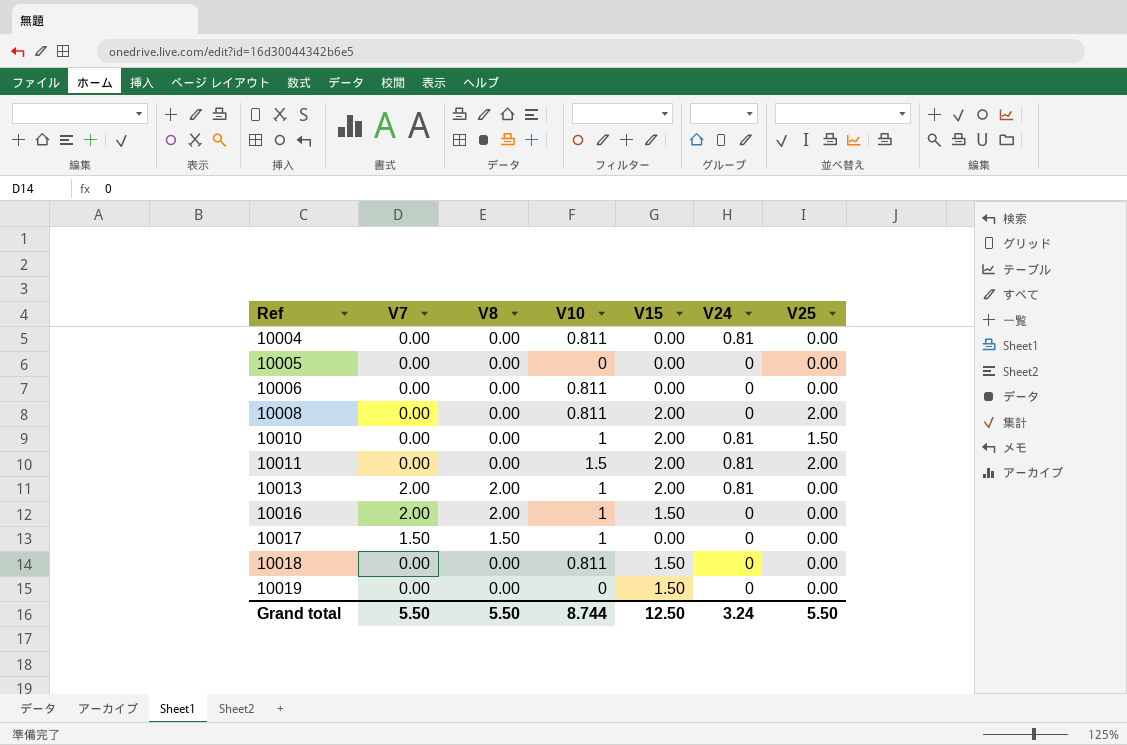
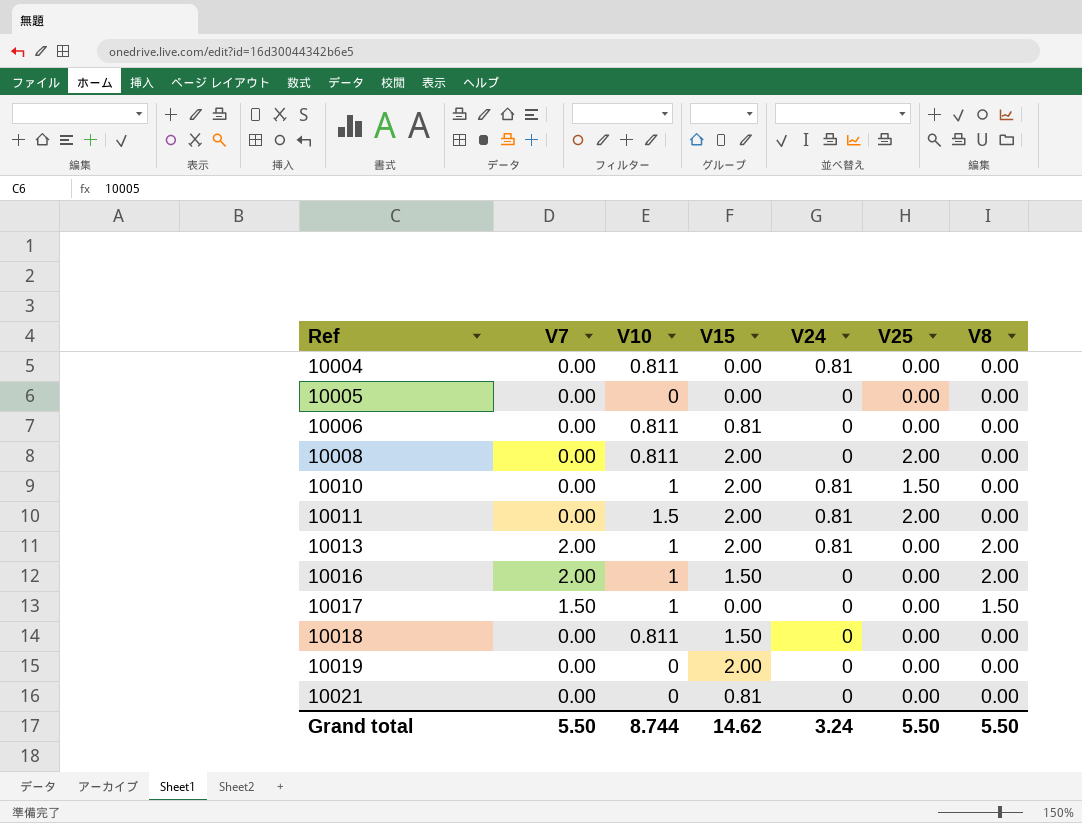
column V8 | position: 3 -> 7
10006 | V15: 0.00 -> 0.81
10019 | V15: 1.50 -> 2.00
row 10021: none -> 0.00 | 0 | 0.81 | 0 | 0.00 | 0.00
Grand total | V15: 12.50 -> 14.62

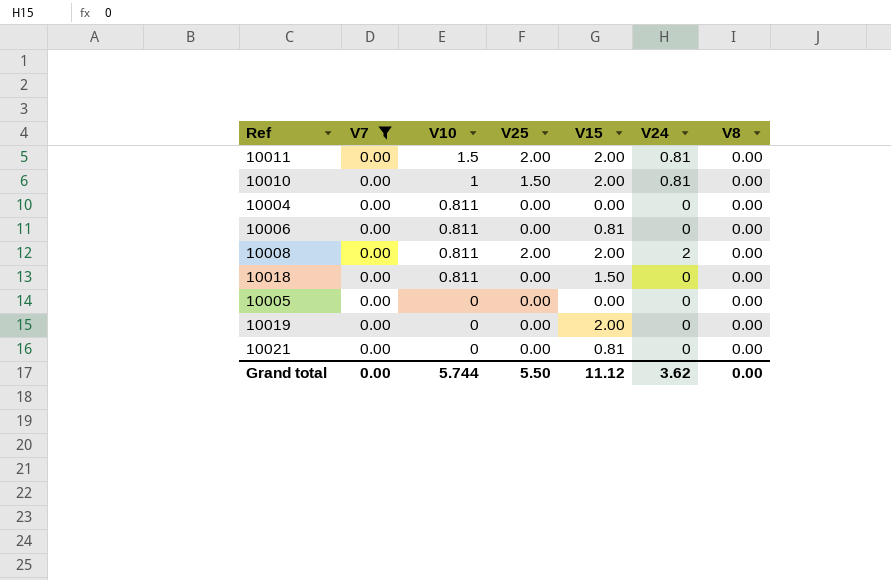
filter: none -> V7 = 0.00
row order: Ref ascending -> V10 descending
column V25 | position: 6 -> 4
10004 | V24: 0.81 -> 0
10008 | V24: 0 -> 2
Grand total | V7: 5.50 -> 0.00
Grand total | V10: 8.744 -> 5.744
Grand total | V15: 14.62 -> 11.12
Grand total | V24: 3.24 -> 3.62
Grand total | V8: 5.50 -> 0.00

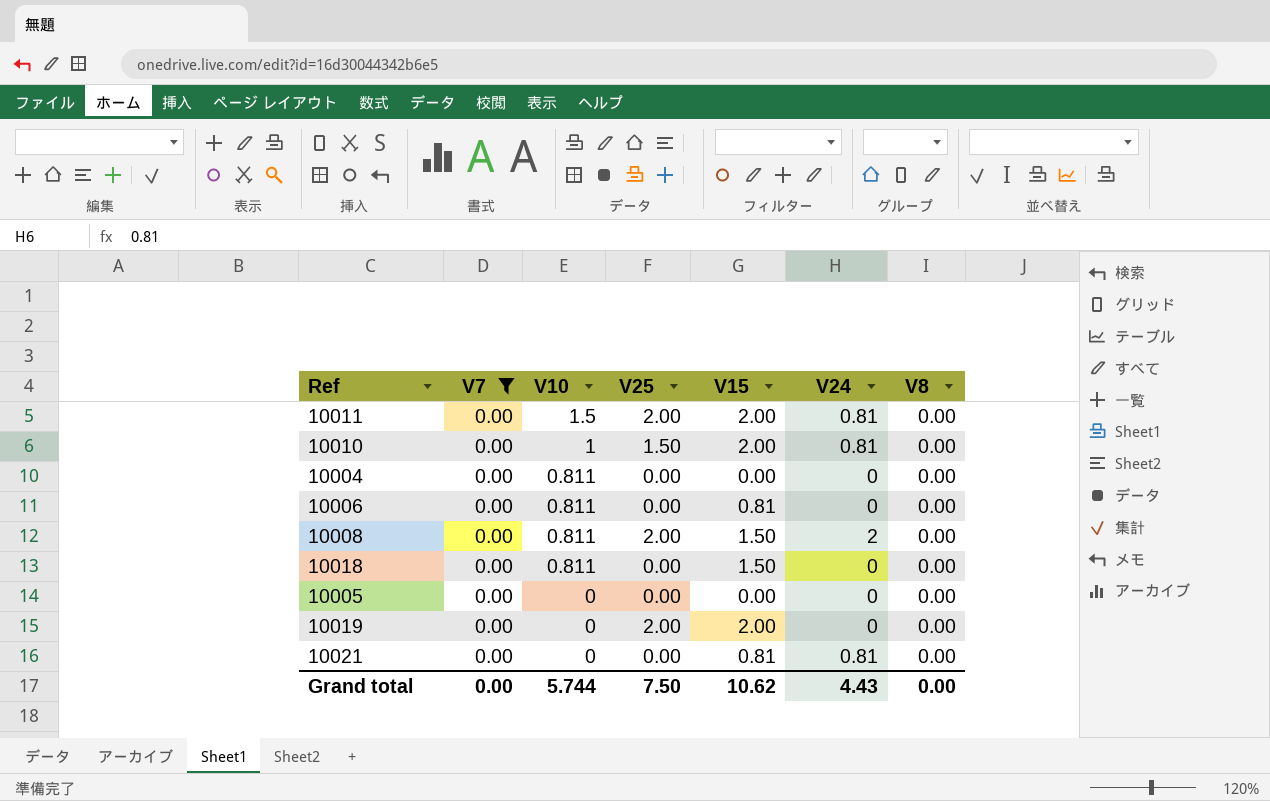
10008 | V15: 2.00 -> 1.50
10019 | V25: 0.00 -> 2.00
10021 | V24: 0 -> 0.81
Grand total | V25: 5.50 -> 7.50
Grand total | V15: 11.12 -> 10.62
Grand total | V24: 3.62 -> 4.43

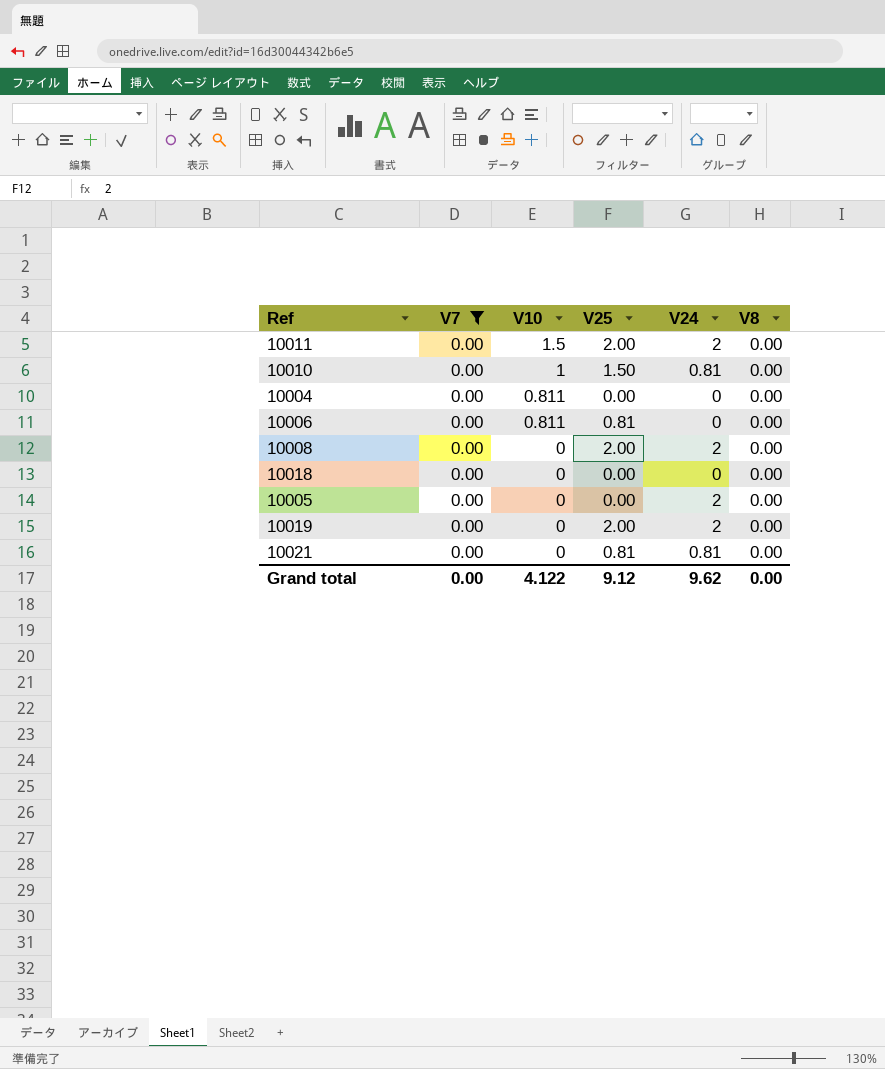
column V15 | position: 5 -> none
10011 | V24: 0.81 -> 2
10006 | V25: 0.00 -> 0.81
10008 | V10: 0.811 -> 0
10018 | V10: 0.811 -> 0
10005 | V24: 0 -> 2
10019 | V24: 0 -> 2
10021 | V25: 0.00 -> 0.81
Grand total | V10: 5.744 -> 4.122
Grand total | V25: 7.50 -> 9.12
Grand total | V24: 4.43 -> 9.62

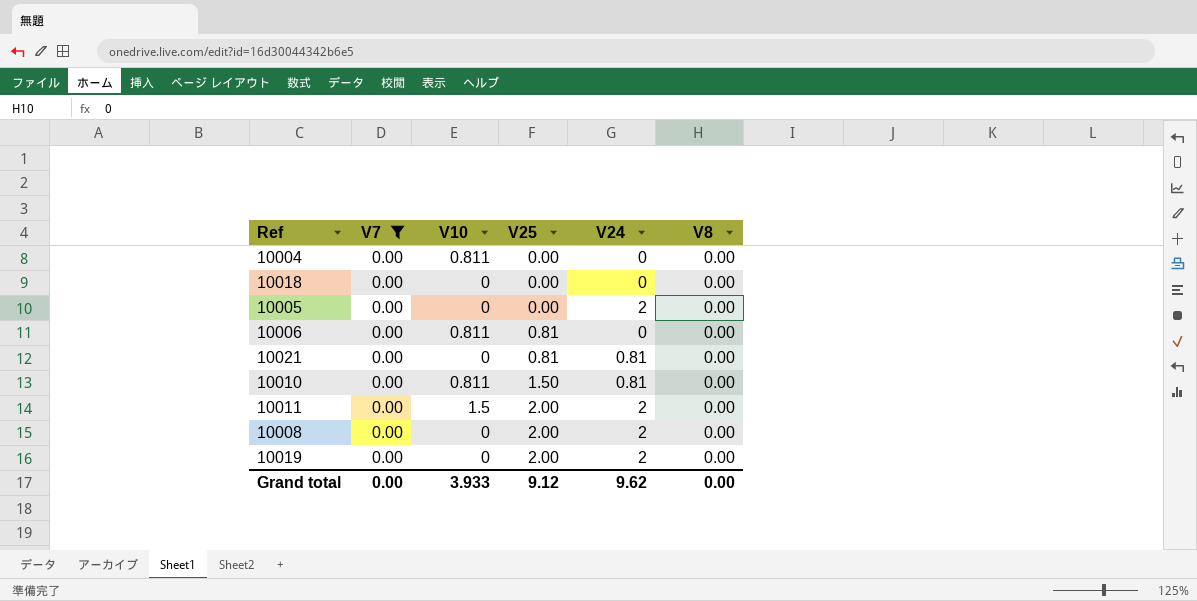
row order: V10 descending -> V25 ascending
10010 | V10: 1 -> 0.811
Grand total | V10: 4.122 -> 3.933

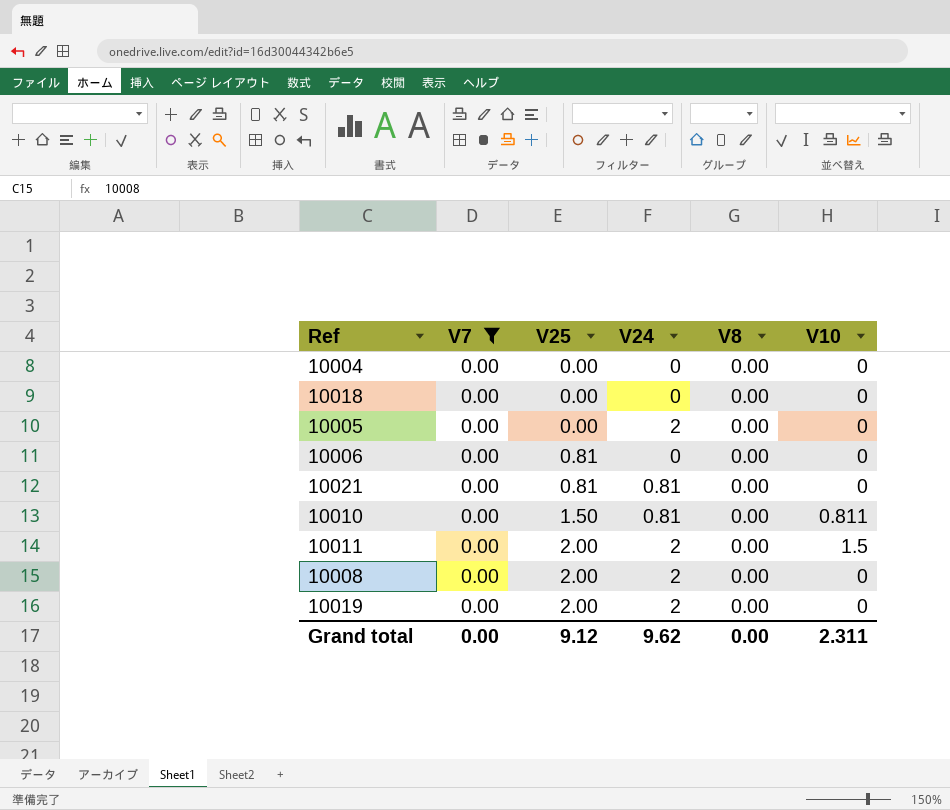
column V10 | position: 3 -> 6
10004 | V10: 0.811 -> 0
10006 | V10: 0.811 -> 0
Grand total | V10: 3.933 -> 2.311

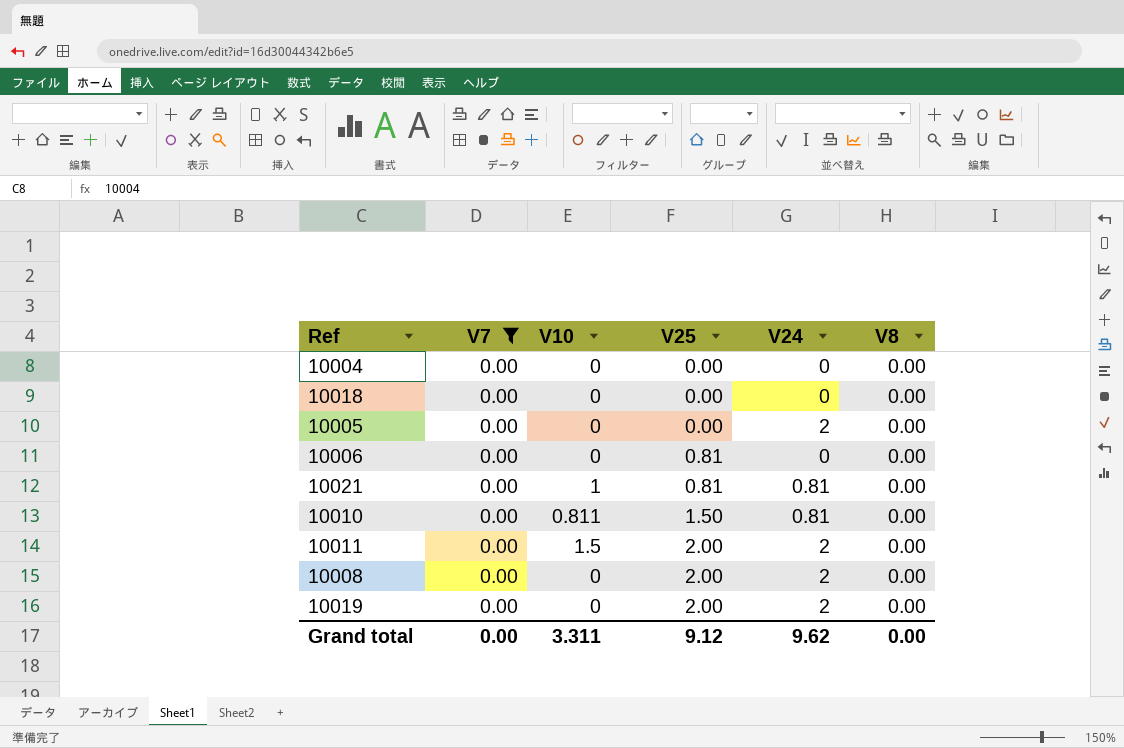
column V10 | position: 6 -> 3
10021 | V10: 0 -> 1
Grand total | V10: 2.311 -> 3.311

